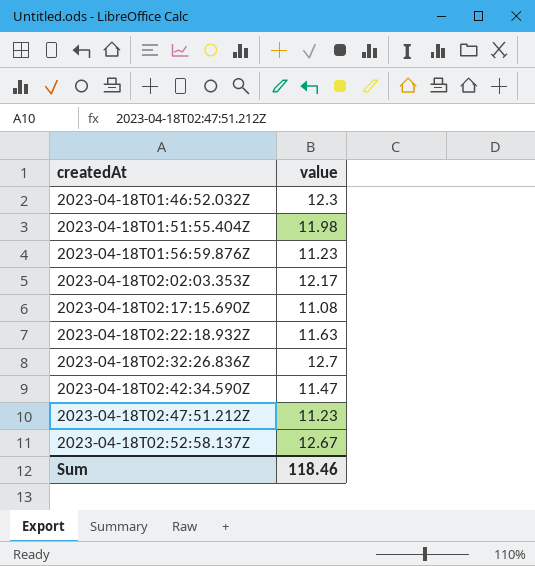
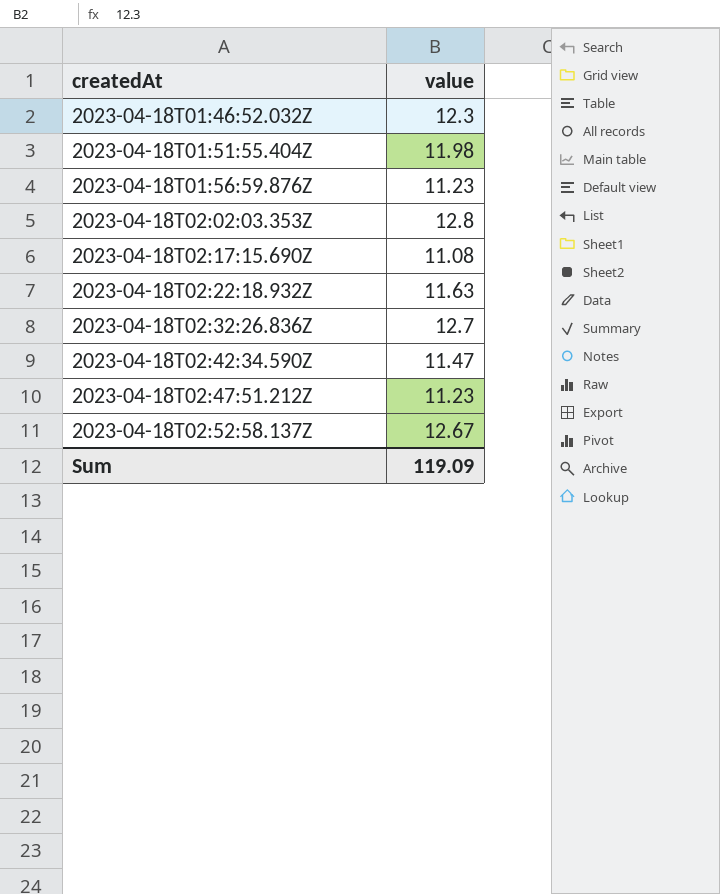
2023-04-18T02:02:03.353Z | value: 12.17 -> 12.8
Sum | value: 118.46 -> 119.09

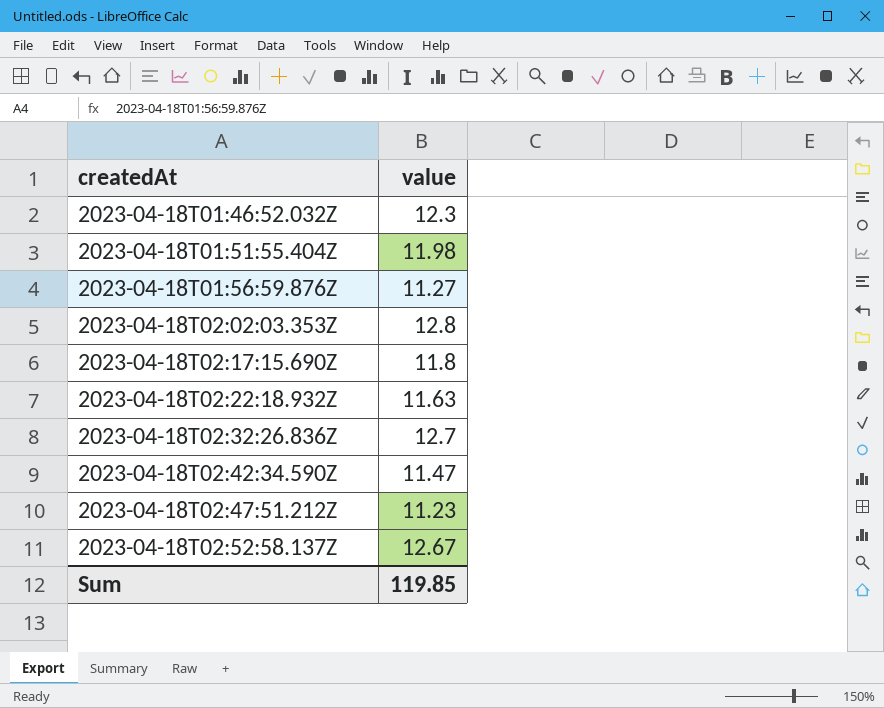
2023-04-18T01:56:59.876Z | value: 11.23 -> 11.27
2023-04-18T02:17:15.690Z | value: 11.08 -> 11.8
Sum | value: 119.09 -> 119.85

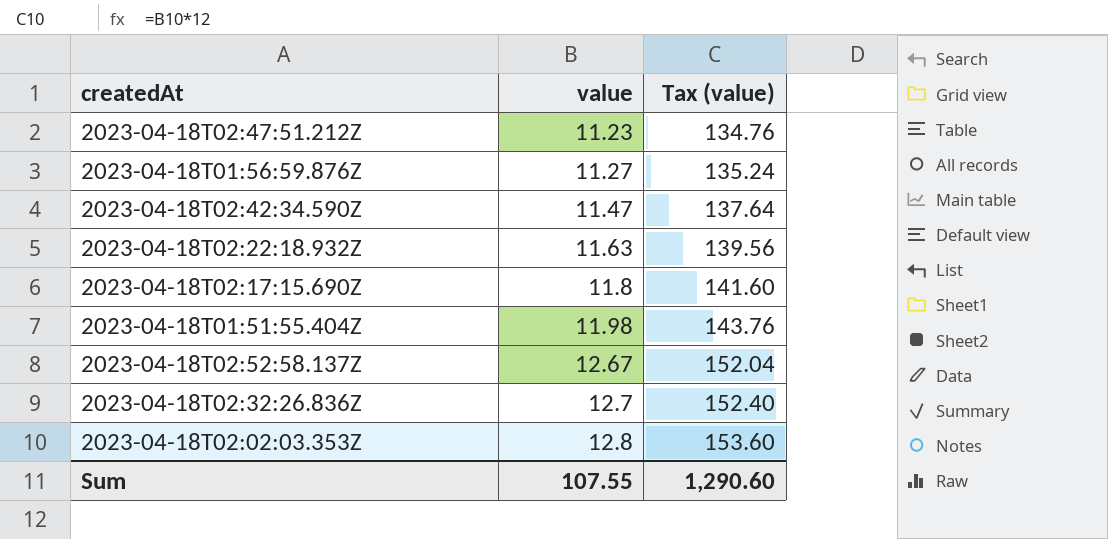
row order: createdAt ascending -> value ascending
column Tax (value) | formula: none -> [value] * 12
row 2023-04-18T01:46:52.032Z: 12.3 -> none
Sum | value: 119.85 -> 107.55

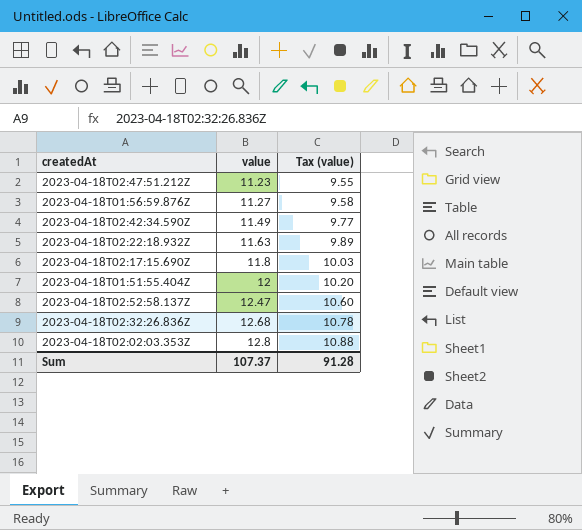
column Tax (value) | formula: [value] * 12 -> [value] * 0.85
2023-04-18T02:42:34.590Z | value: 11.47 -> 11.49
2023-04-18T01:51:55.404Z | value: 11.98 -> 12
2023-04-18T02:52:58.137Z | value: 12.67 -> 12.47
2023-04-18T02:32:26.836Z | value: 12.7 -> 12.68
Sum | value: 107.55 -> 107.37
Sum | Tax (value): 1,290.60 -> 91.28

